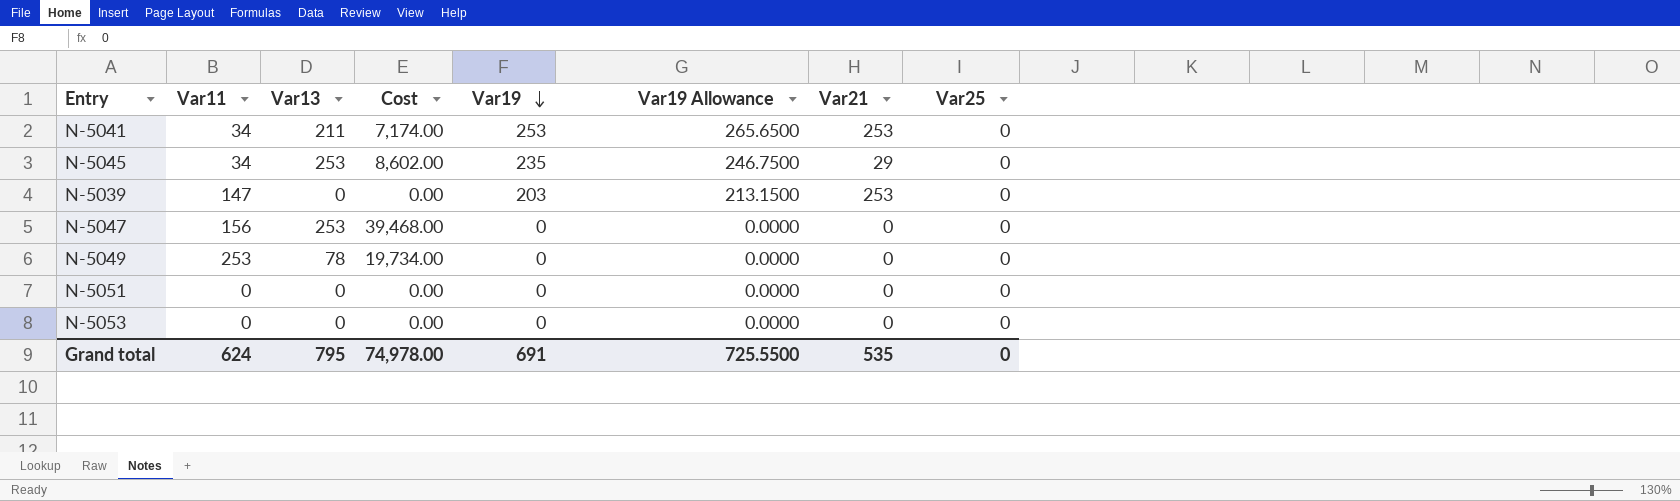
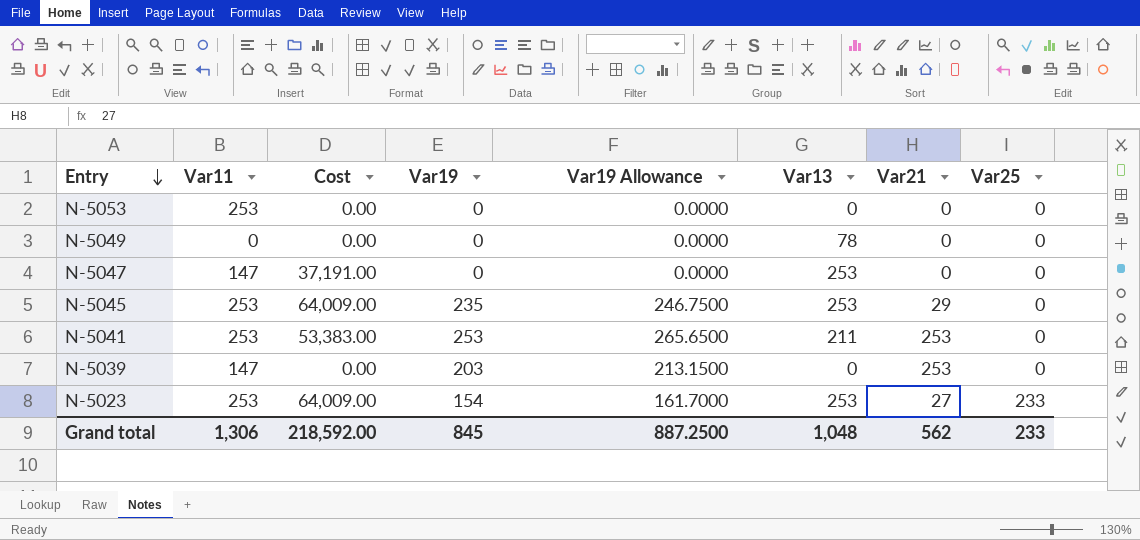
row order: Var19 descending -> Entry descending
column Var13 | position: 3 -> 6
row N-5051: 0 | 0 | 0.00 | 0 | 0.0000 | 0 | 0 -> none
N-5053 | Var11: 0 -> 253
N-5049 | Var11: 253 -> 0
N-5049 | Cost: 19,734.00 -> 0.00
N-5047 | Var11: 156 -> 147
N-5047 | Cost: 39,468.00 -> 37,191.00
N-5045 | Var11: 34 -> 253
N-5045 | Cost: 8,602.00 -> 64,009.00
N-5041 | Var11: 34 -> 253
N-5041 | Cost: 7,174.00 -> 53,383.00
row N-5023: none -> 253 | 64,009.00 | 154 | 161.7000 | 253 | 27 | 233
Grand total | Var11: 624 -> 1,306
Grand total | Cost: 74,978.00 -> 218,592.00
Grand total | Var19: 691 -> 845
Grand total | Var19 Allowance: 725.5500 -> 887.2500
Grand total | Var13: 795 -> 1,048
Grand total | Var21: 535 -> 562
Grand total | Var25: 0 -> 233

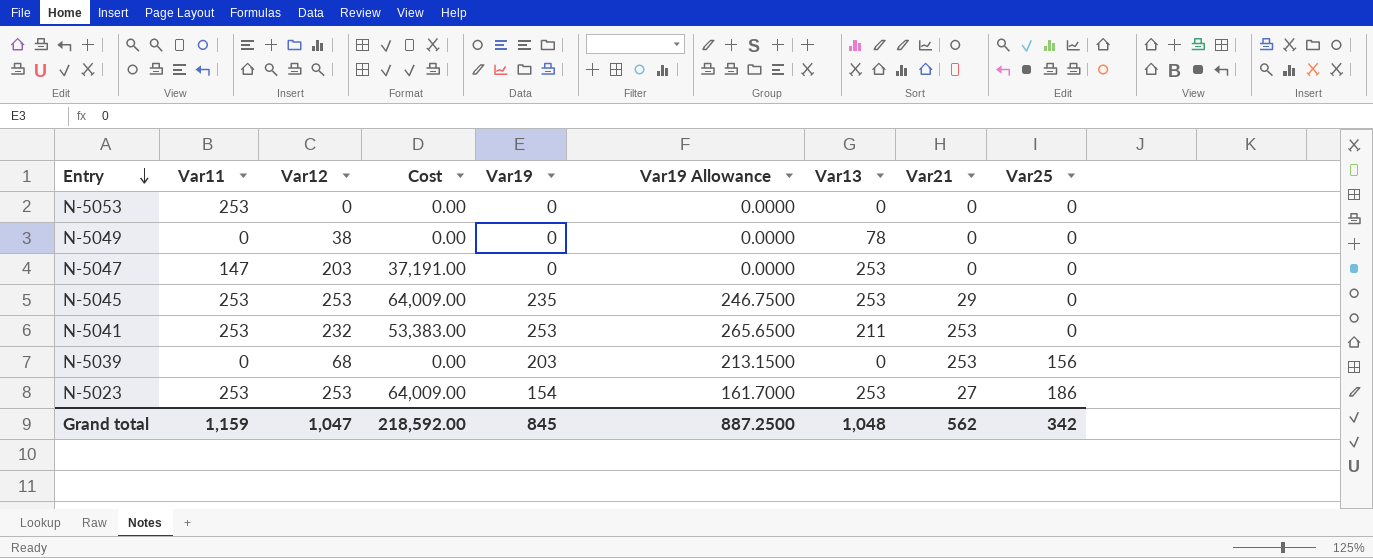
column Var12 | position: none -> 3
N-5039 | Var11: 147 -> 0
N-5039 | Var25: 0 -> 156
N-5023 | Var25: 233 -> 186
Grand total | Var11: 1,306 -> 1,159
Grand total | Var25: 233 -> 342

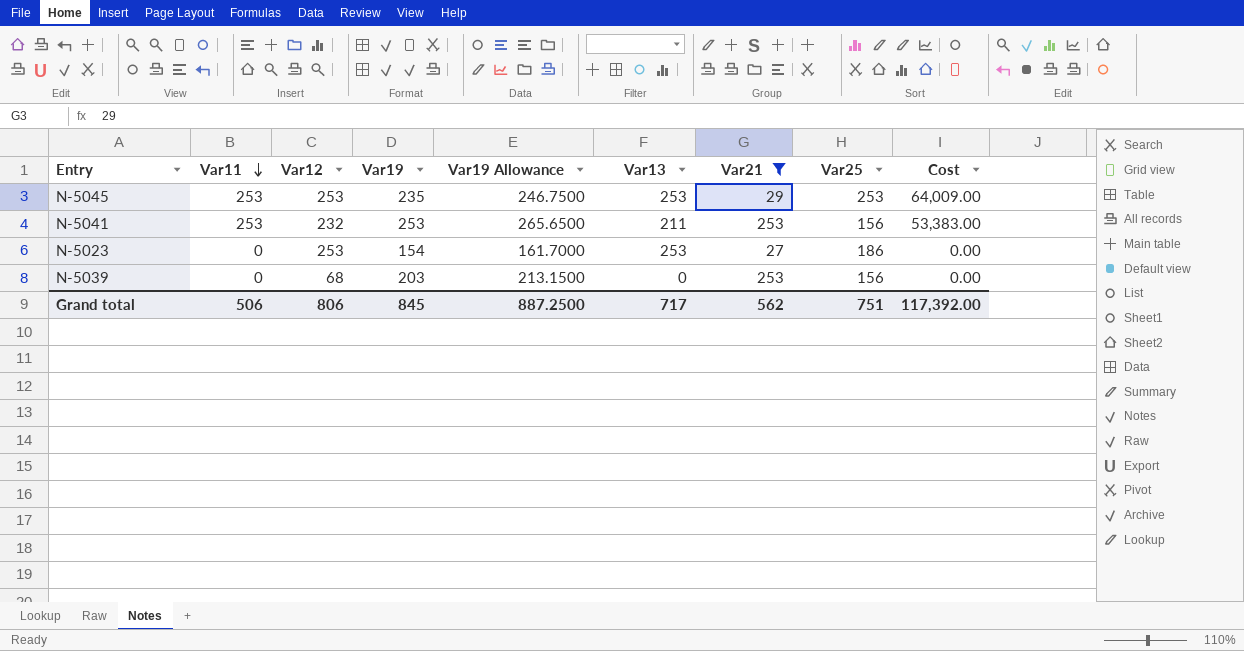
filter: none -> Var21 != 0
row order: Entry descending -> Var11 descending
column Cost | position: 4 -> 9
N-5045 | Var25: 0 -> 253
N-5041 | Var25: 0 -> 156
N-5023 | Var11: 253 -> 0
N-5023 | Cost: 64,009.00 -> 0.00
Grand total | Var11: 1,159 -> 506
Grand total | Var12: 1,047 -> 806
Grand total | Var13: 1,048 -> 717
Grand total | Var25: 342 -> 751
Grand total | Cost: 218,592.00 -> 117,392.00

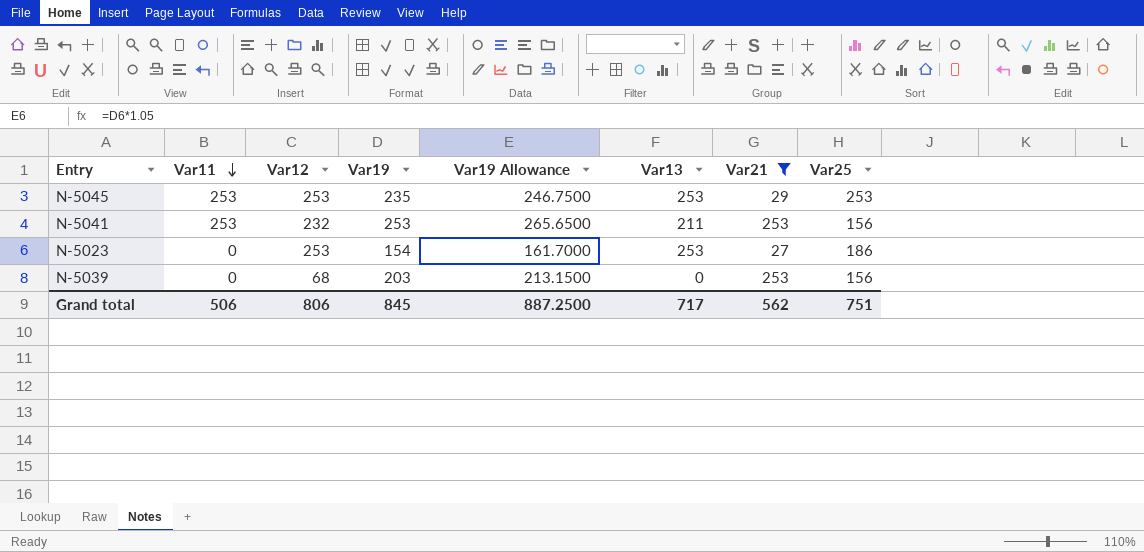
column Cost | formula: [Var11] * [Var13] -> none

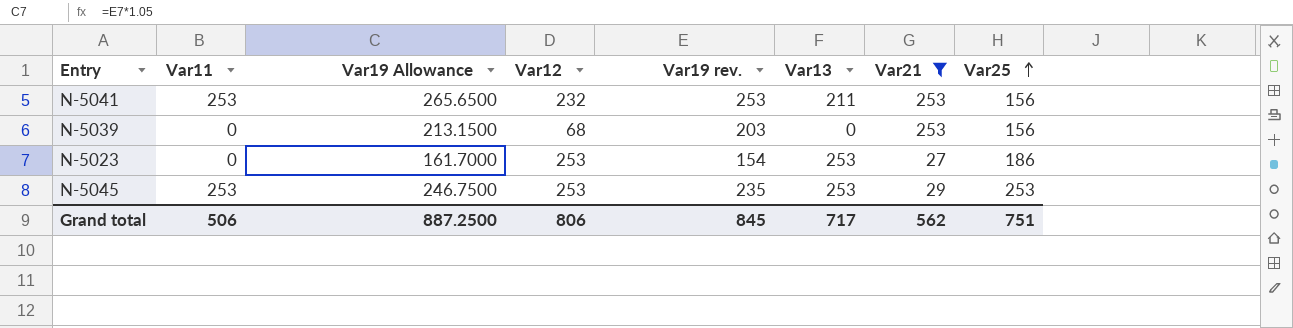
row order: Var11 descending -> Var25 ascending
column Var19 Allowance | position: 5 -> 3
column name: Var19 -> Var19 rev.

